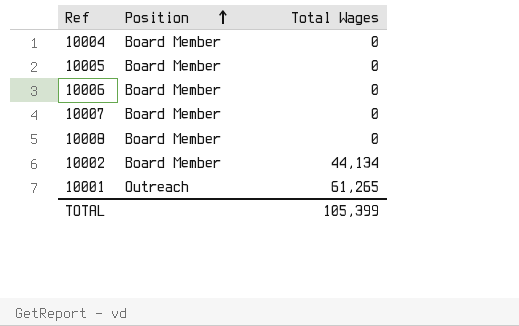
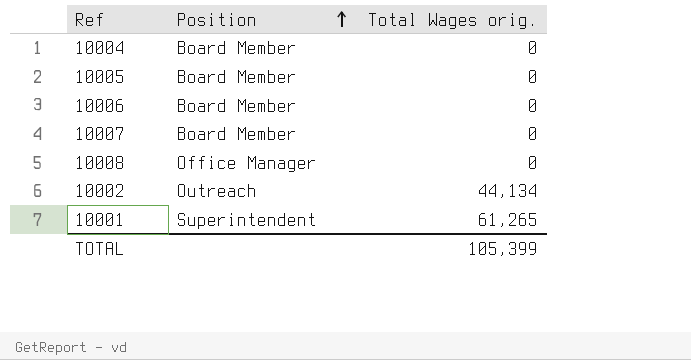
column name: Total Wages -> Total Wages orig.
10008 | Position: Board Member -> Office Manager
10002 | Position: Board Member -> Outreach
10001 | Position: Outreach -> Superintendent

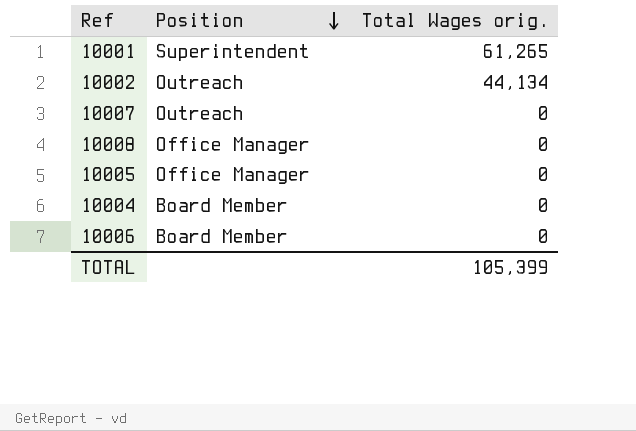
row order: Position ascending -> Position descending
10007 | Position: Board Member -> Outreach
10005 | Position: Board Member -> Office Manager

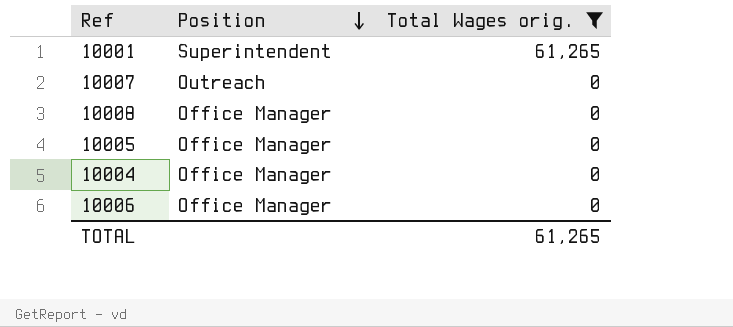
filter: none -> Total Wages orig. != 44,134
10004 | Position: Board Member -> Office Manager
10006 | Position: Board Member -> Office Manager
TOTAL | Total Wages orig.: 105,399 -> 61,265

